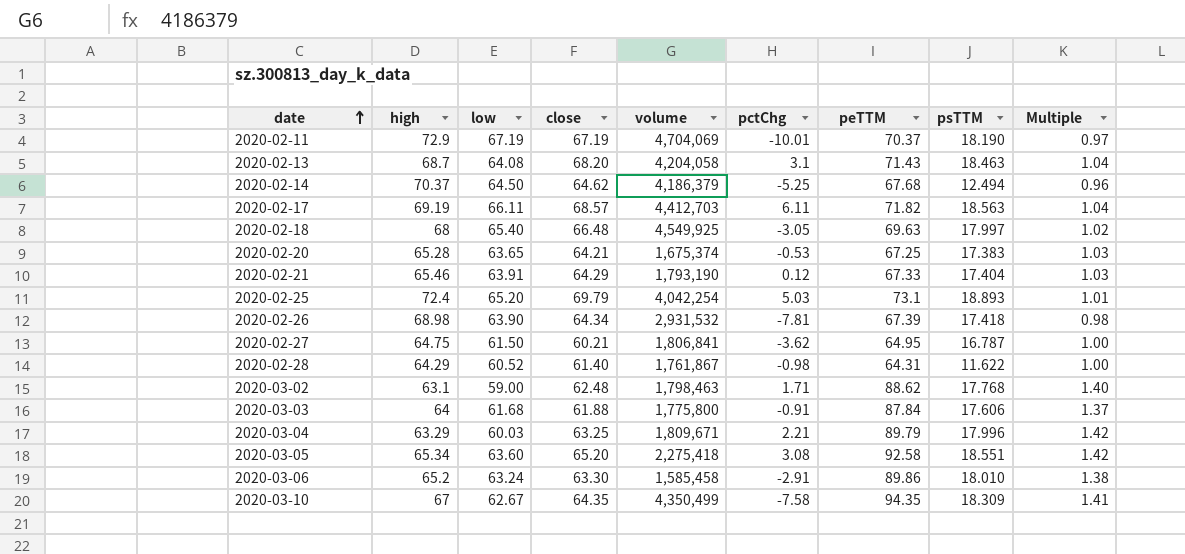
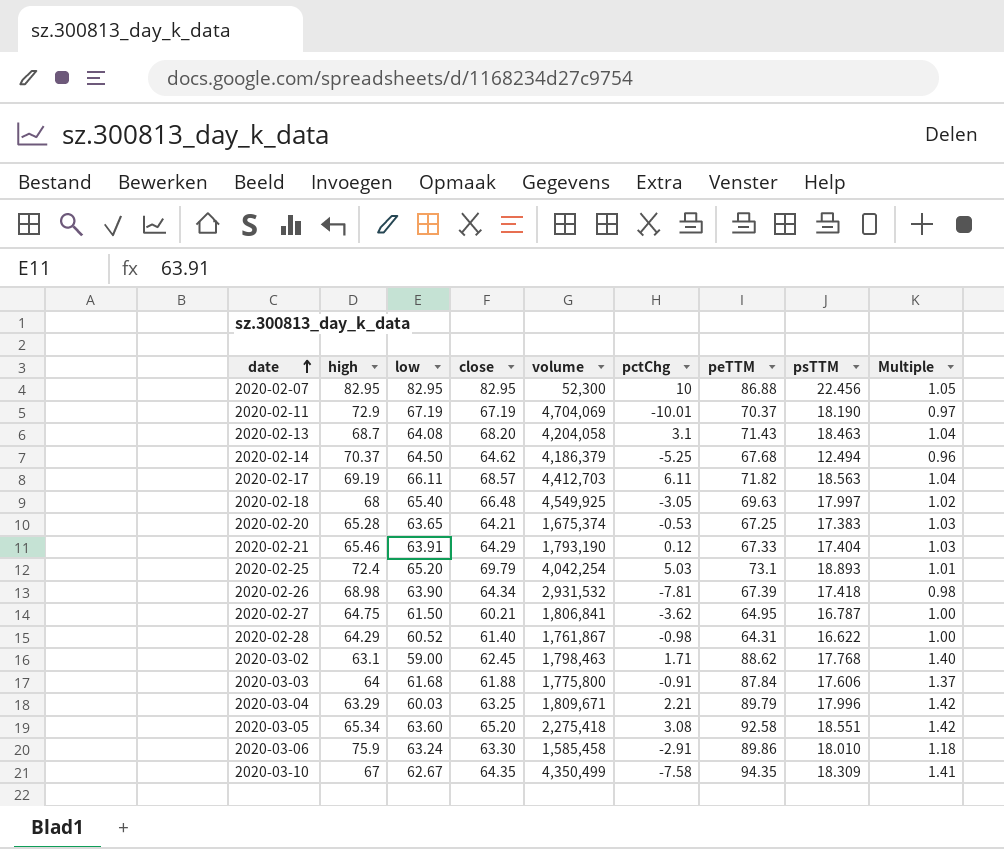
row 2020-02-07: none -> 82.95 | 82.95 | 82.95 | 52,300 | 10 | 86.88 | 22.456 | 1.05
2020-02-28 | psTTM: 11.622 -> 16.622
2020-03-02 | close: 62.48 -> 62.45
2020-03-06 | high: 65.2 -> 75.9
2020-03-06 | Multiple: 1.38 -> 1.18

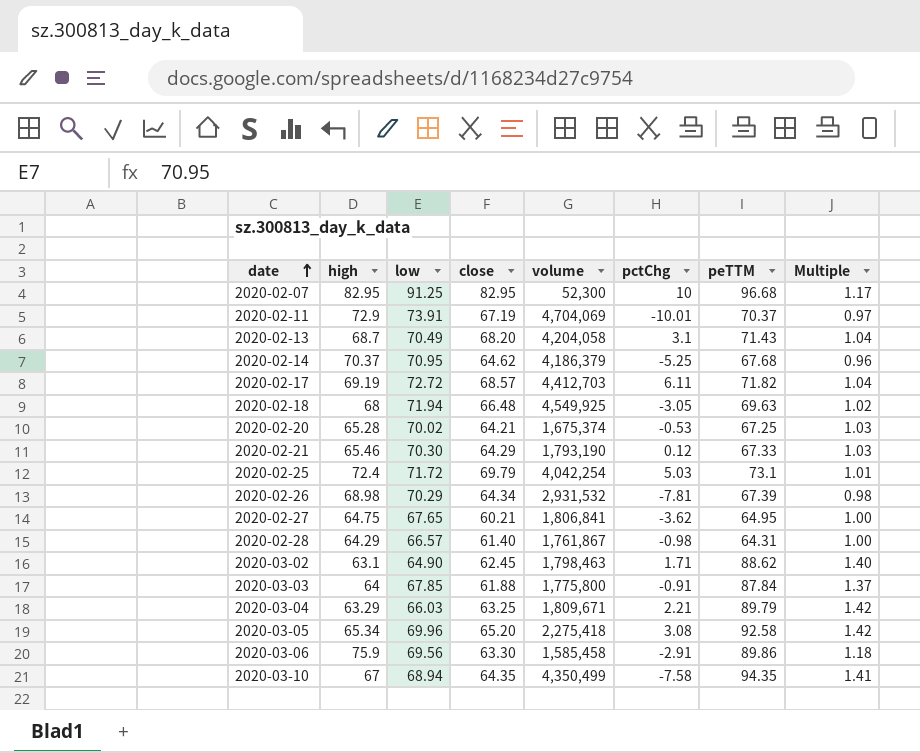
column psTTM | position: 8 -> none
2020-02-07 | low: 82.95 -> 91.25
2020-02-07 | peTTM: 86.88 -> 96.68
2020-02-07 | Multiple: 1.05 -> 1.17
2020-02-11 | low: 67.19 -> 73.91
2020-02-13 | low: 64.08 -> 70.49
2020-02-14 | low: 64.50 -> 70.95
2020-02-17 | low: 66.11 -> 72.72
2020-02-18 | low: 65.40 -> 71.94
2020-02-20 | low: 63.65 -> 70.02
2020-02-21 | low: 63.91 -> 70.30
2020-02-25 | low: 65.20 -> 71.72
2020-02-26 | low: 63.90 -> 70.29
2020-02-27 | low: 61.50 -> 67.65
2020-02-28 | low: 60.52 -> 66.57
2020-03-02 | low: 59.00 -> 64.90
2020-03-03 | low: 61.68 -> 67.85
2020-03-04 | low: 60.03 -> 66.03
2020-03-05 | low: 63.60 -> 69.96
2020-03-06 | low: 63.24 -> 69.56
2020-03-10 | low: 62.67 -> 68.94

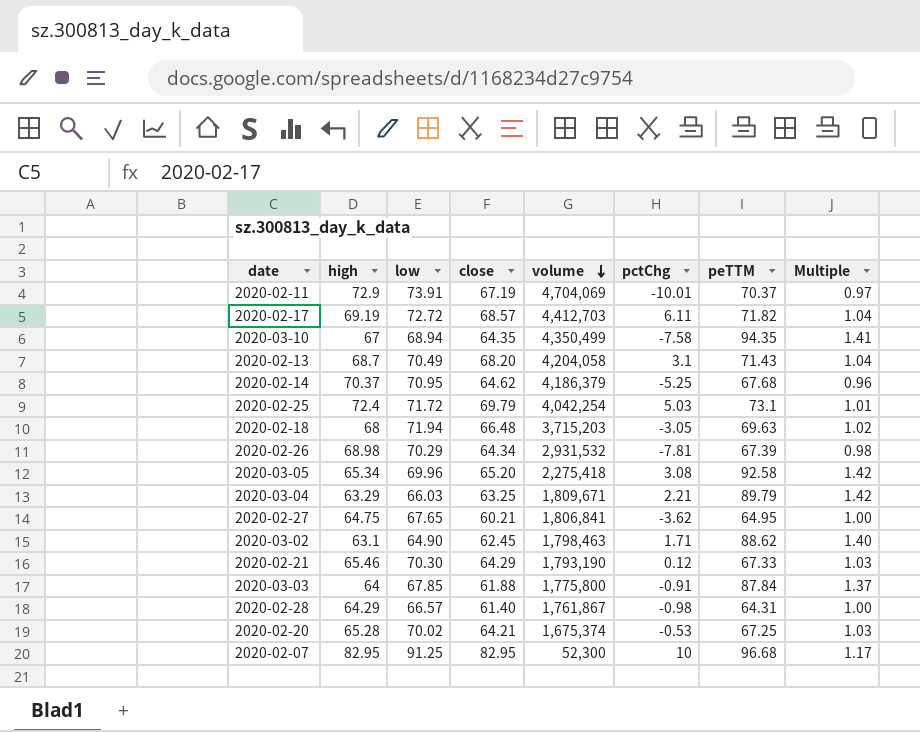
row order: date ascending -> volume descending
row 2020-03-06: 75.9 | 69.56 | 63.30 | 1,585,458 | -2.91 | 89.86 | 1.18 -> none
2020-02-18 | volume: 4,549,925 -> 3,715,203

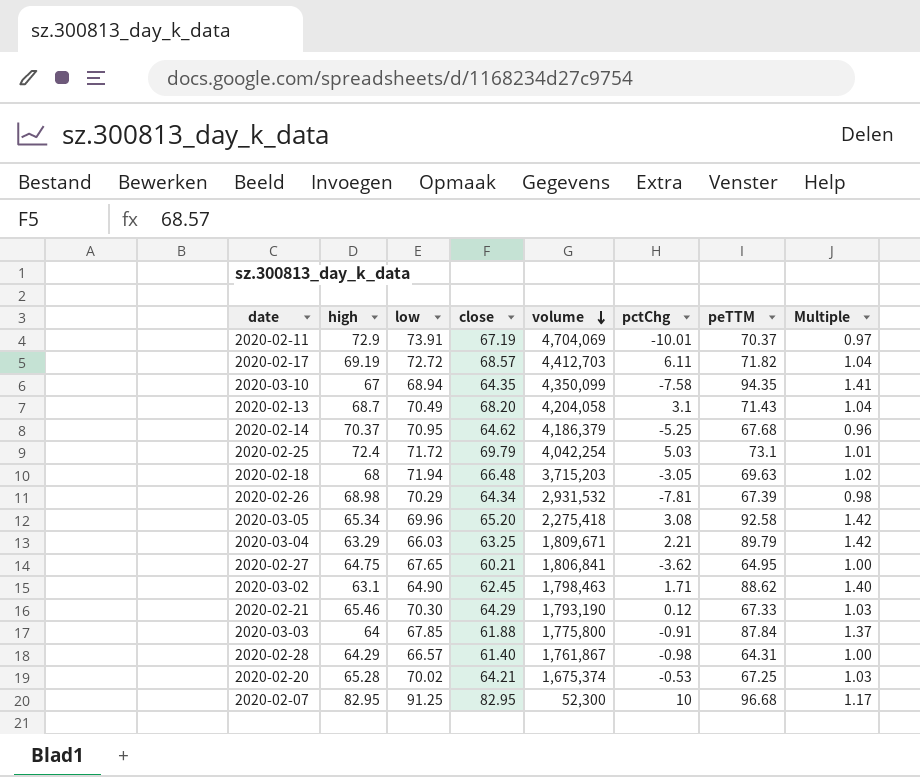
2020-03-10 | volume: 4,350,499 -> 4,350,099

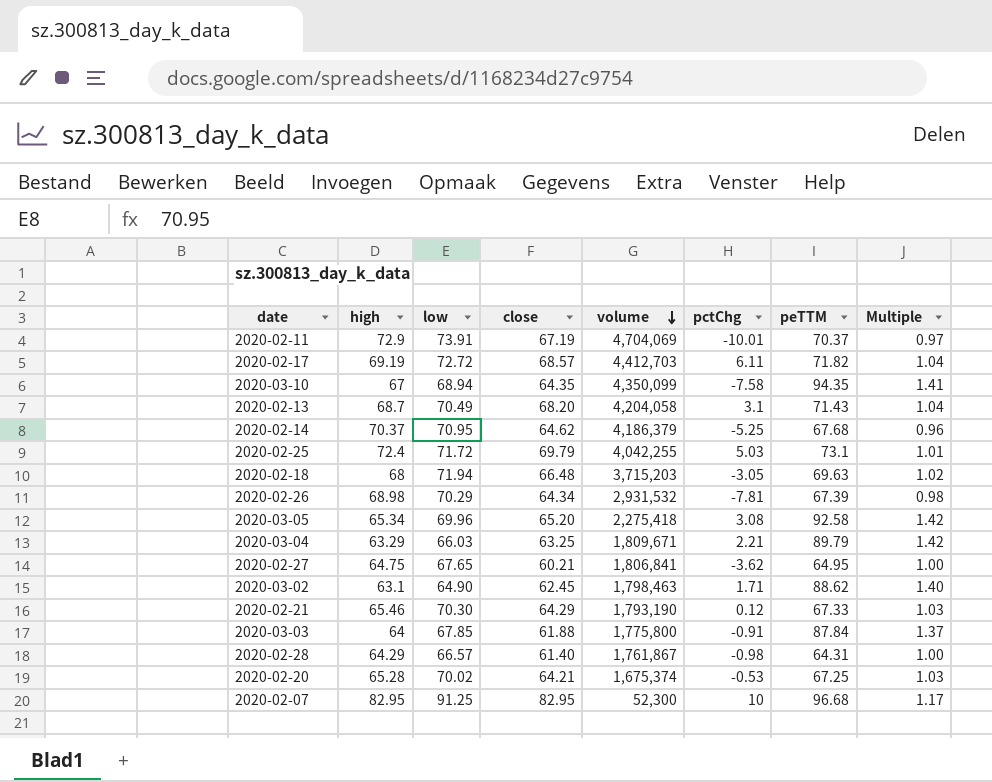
2020-02-25 | volume: 4,042,254 -> 4,042,255

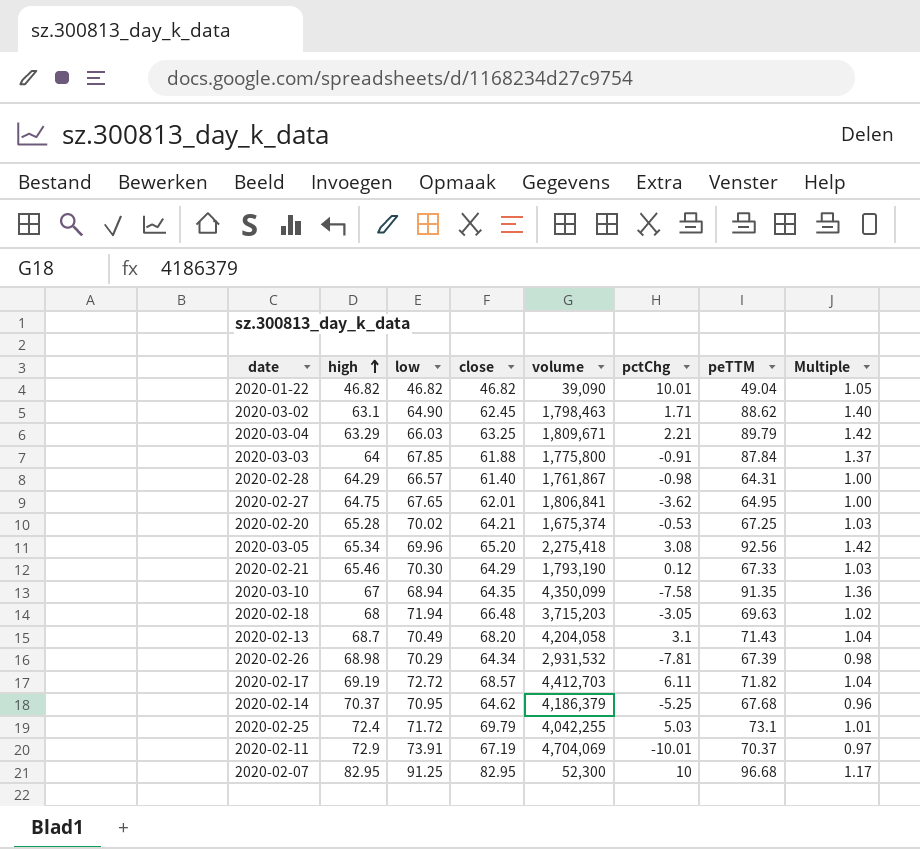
row order: volume descending -> high ascending
row 2020-01-22: none -> 46.82 | 46.82 | 46.82 | 39,090 | 10.01 | 49.04 | 1.05
2020-02-27 | close: 60.21 -> 62.01
2020-03-05 | peTTM: 92.58 -> 92.56
2020-03-10 | peTTM: 94.35 -> 91.35
2020-03-10 | Multiple: 1.41 -> 1.36

